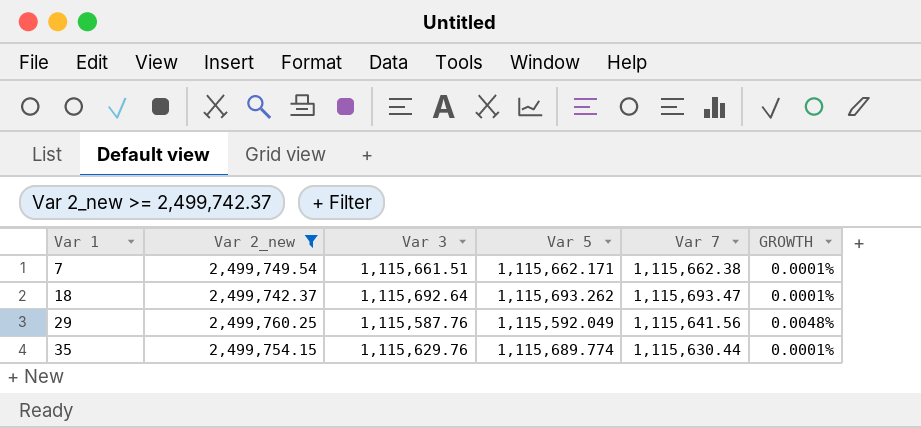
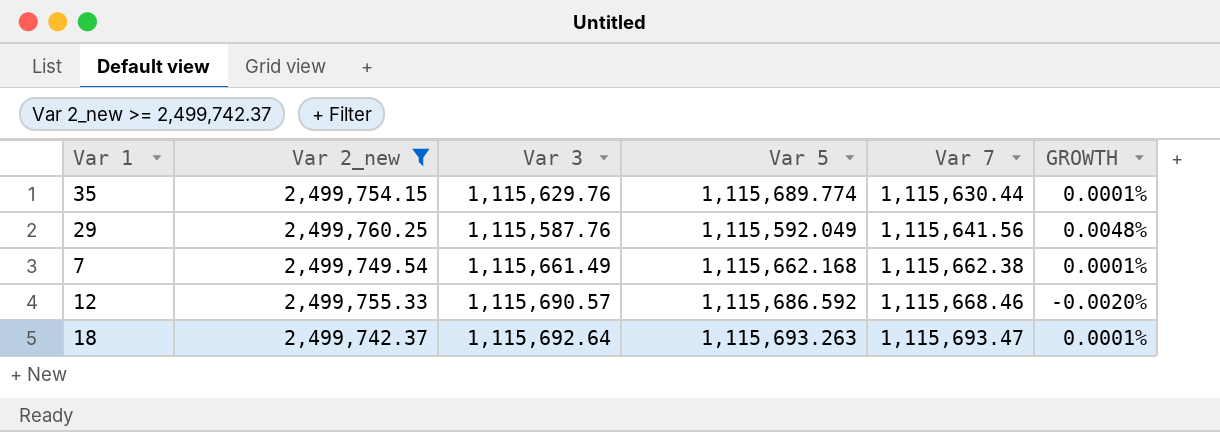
row order: Var 1 ascending -> Var 7 ascending
7 | Var 3: 1,115,661.51 -> 1,115,661.49
7 | Var 5: 1,115,662.171 -> 1,115,662.168
row 12: none -> 2,499,755.33 | 1,115,690.57 | 1,115,686.592 | 1,115,668.46 | -0.0020%
18 | Var 5: 1,115,693.262 -> 1,115,693.263

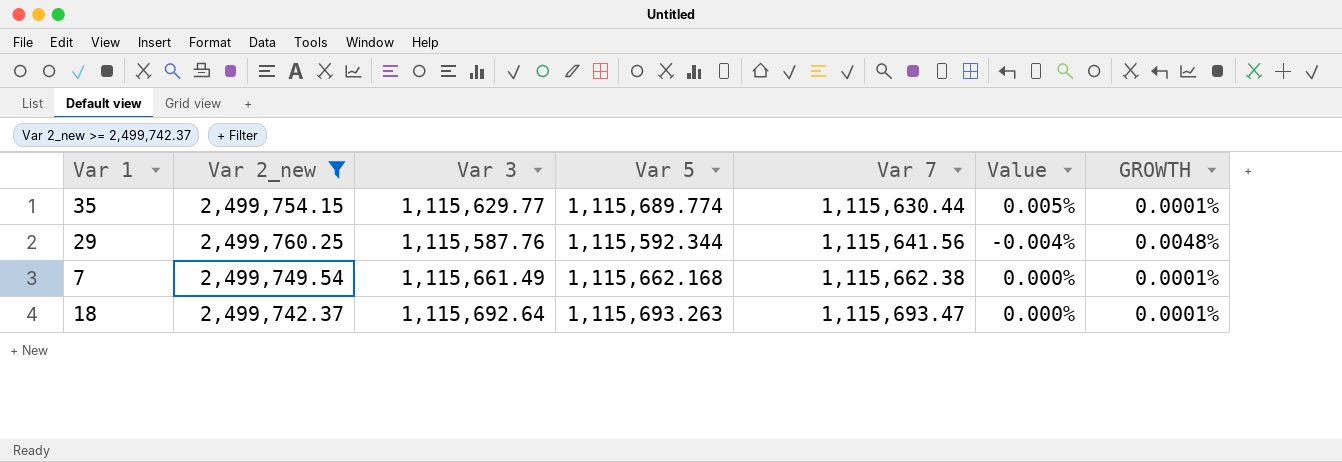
column Value | formula: none -> ([Var 5] - [Var 7]) / [Var 7]
row 12: 2,499,755.33 | 1,115,690.57 | 1,115,686.592 | 1,115,668.46 | -0.0020% -> none
35 | Var 3: 1,115,629.76 -> 1,115,629.77
29 | Var 5: 1,115,592.049 -> 1,115,592.344

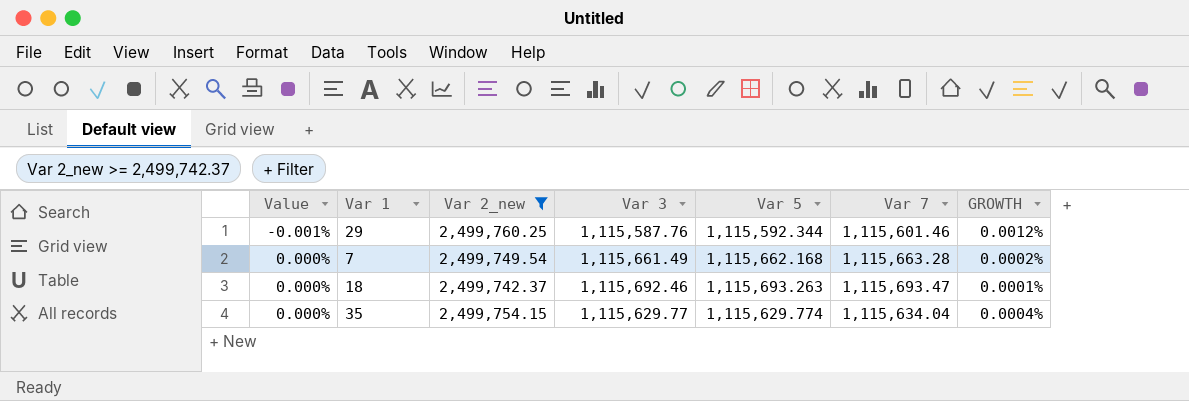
row order: Var 7 ascending -> Value ascending
column Value | position: 6 -> 1
29 | Value: -0.004% -> -0.001%
29 | Var 7: 1,115,641.56 -> 1,115,601.46
29 | GROWTH: 0.0048% -> 0.0012%
7 | Var 7: 1,115,662.38 -> 1,115,663.28
7 | GROWTH: 0.0001% -> 0.0002%
18 | Var 3: 1,115,692.64 -> 1,115,692.46
35 | Value: 0.005% -> 0.000%
35 | Var 5: 1,115,689.774 -> 1,115,629.774
35 | Var 7: 1,115,630.44 -> 1,115,634.04
35 | GROWTH: 0.0001% -> 0.0004%

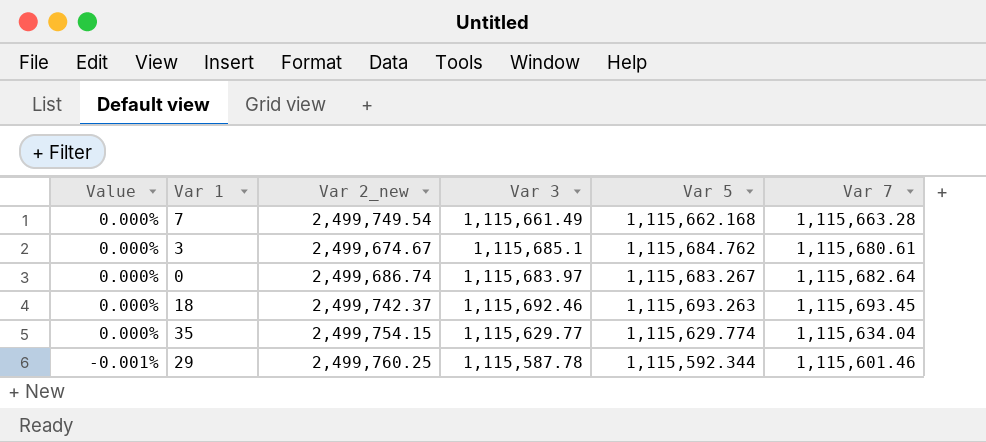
filter: Var 2_new >= 2,499,742.37 -> none
row order: Value ascending -> Value descending
column GROWTH | formula: ([Var 7] - [Var 3]) / [Var 3] -> none
18 | Var 7: 1,115,693.47 -> 1,115,693.45
29 | Var 3: 1,115,587.76 -> 1,115,587.78

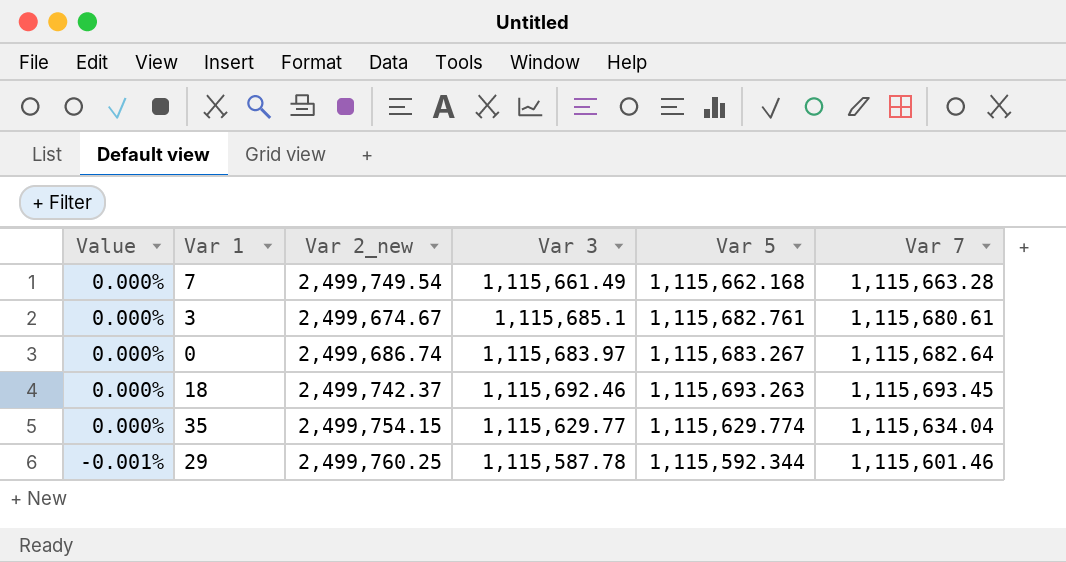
3 | Var 5: 1,115,684.762 -> 1,115,682.761

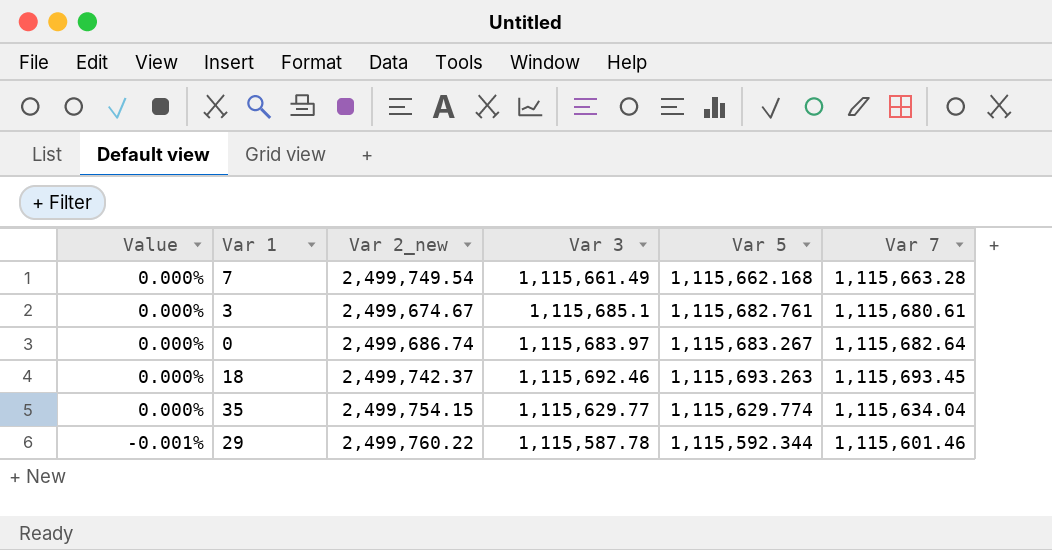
29 | Var 2_new: 2,499,760.25 -> 2,499,760.22

